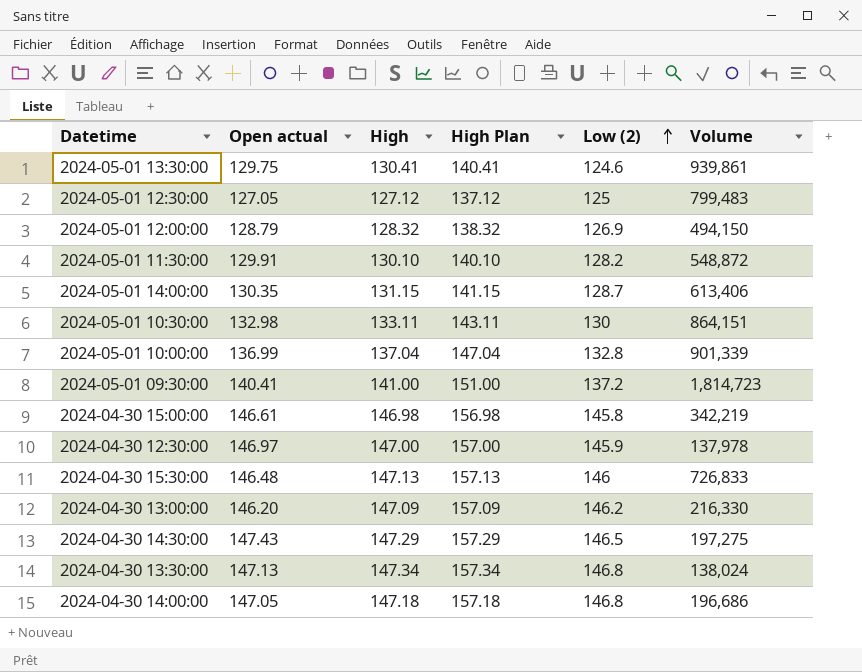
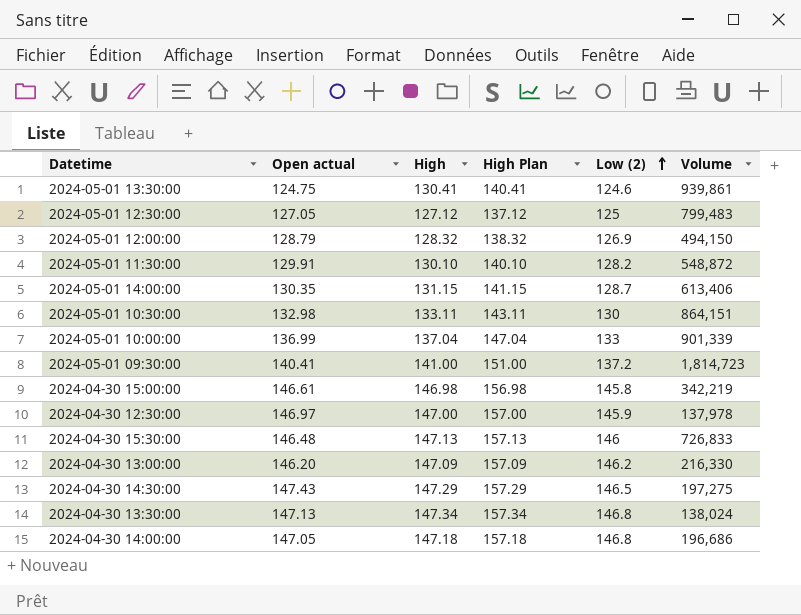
2024-05-01 13:30:00 | Open actual: 129.75 -> 124.75
2024-05-01 10:00:00 | Low (2): 132.8 -> 133

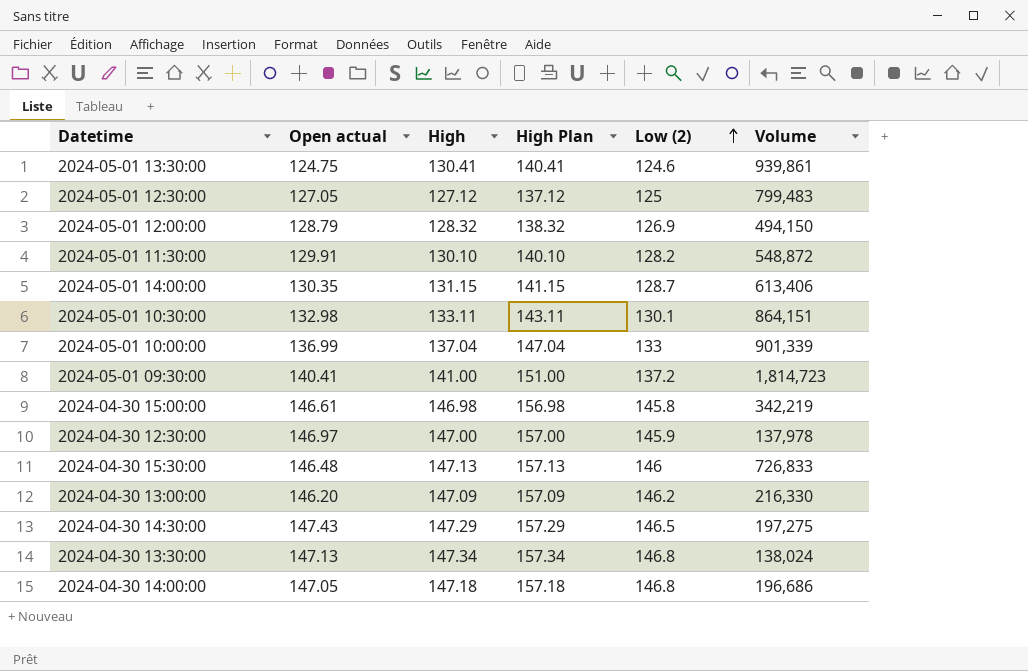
2024-05-01 10:30:00 | Low (2): 130 -> 130.1

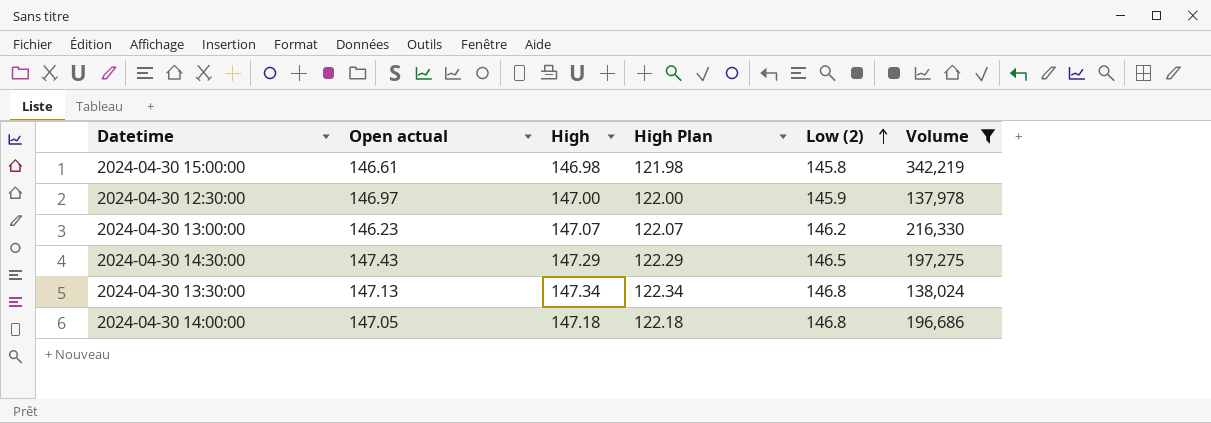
filter: none -> Volume <= 342,219
column High Plan | formula: [High] + 10 -> [High] - 25
2024-04-30 13:00:00 | Open actual: 146.20 -> 146.23
2024-04-30 13:00:00 | High: 147.09 -> 147.07

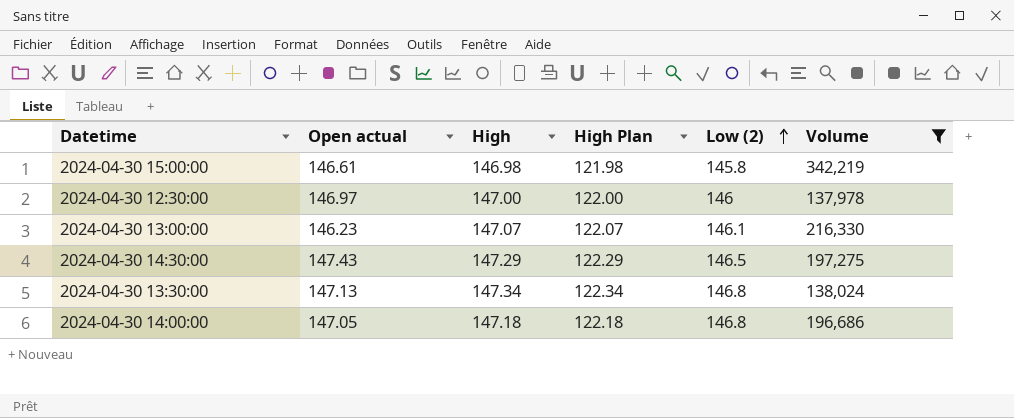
2024-04-30 12:30:00 | Low (2): 145.9 -> 146
2024-04-30 13:00:00 | Low (2): 146.2 -> 146.1

